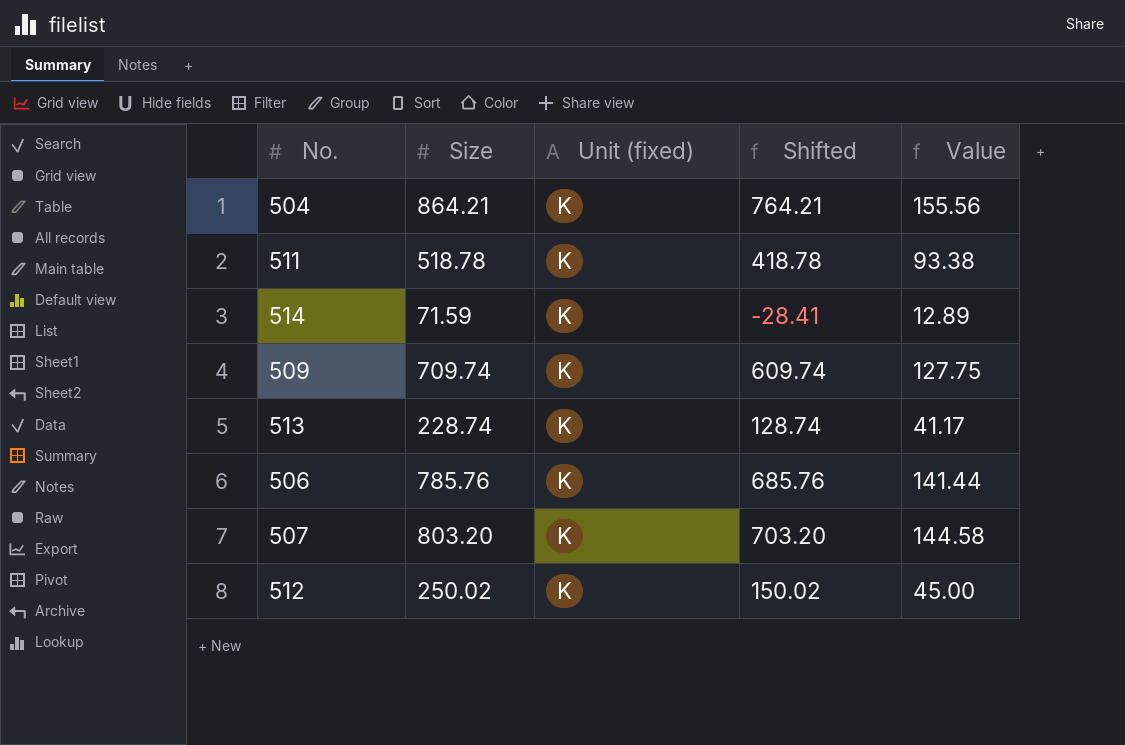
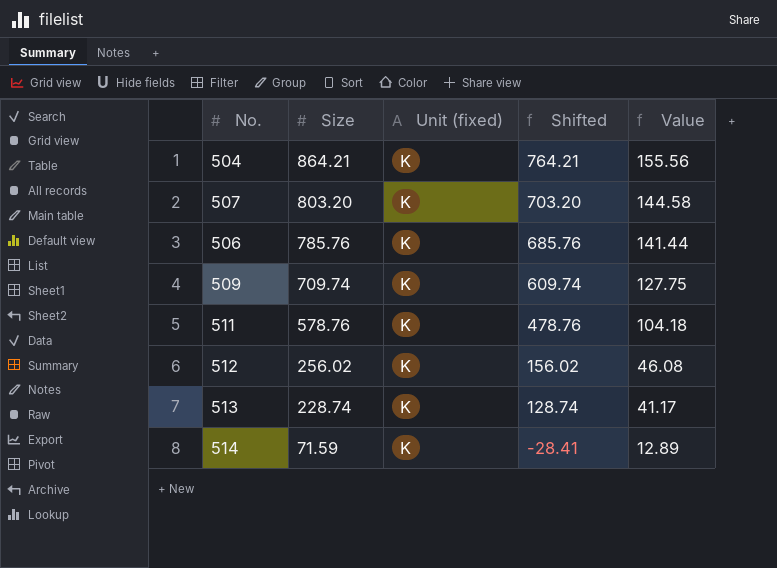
row order: none -> Size descending
511 | Size: 518.78 -> 578.76
511 | Shifted: 418.78 -> 478.76
511 | Value: 93.38 -> 104.18
512 | Size: 250.02 -> 256.02
512 | Shifted: 150.02 -> 156.02
512 | Value: 45.00 -> 46.08

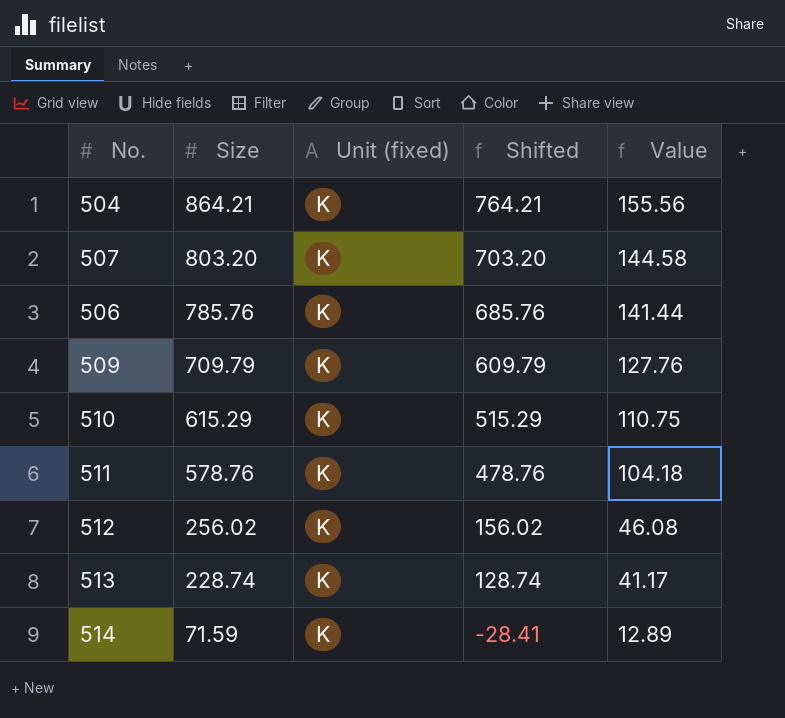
509 | Size: 709.74 -> 709.79
509 | Shifted: 609.74 -> 609.79
509 | Value: 127.75 -> 127.76
row 510: none -> 615.29 | K | 515.29 | 110.75

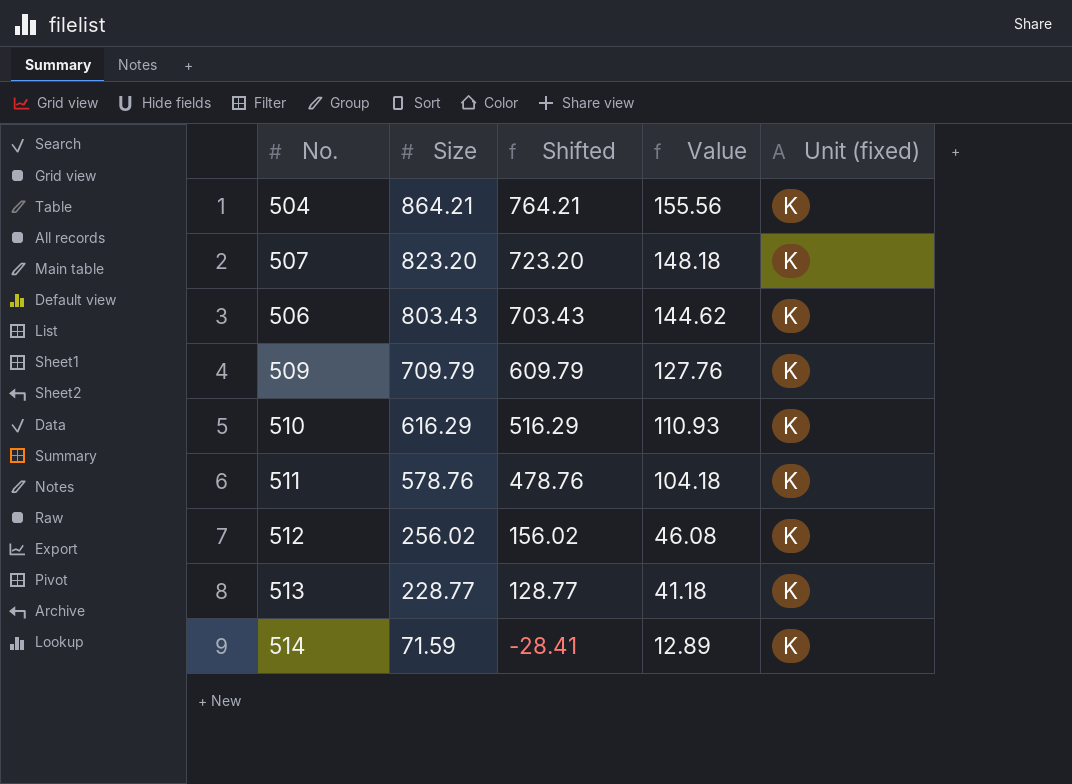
column Unit (fixed) | position: 3 -> 5
507 | Size: 803.20 -> 823.20
507 | Shifted: 703.20 -> 723.20
507 | Value: 144.58 -> 148.18
506 | Size: 785.76 -> 803.43
506 | Shifted: 685.76 -> 703.43
506 | Value: 141.44 -> 144.62
510 | Size: 615.29 -> 616.29
510 | Shifted: 515.29 -> 516.29
510 | Value: 110.75 -> 110.93
513 | Size: 228.74 -> 228.77
513 | Shifted: 128.74 -> 128.77
513 | Value: 41.17 -> 41.18

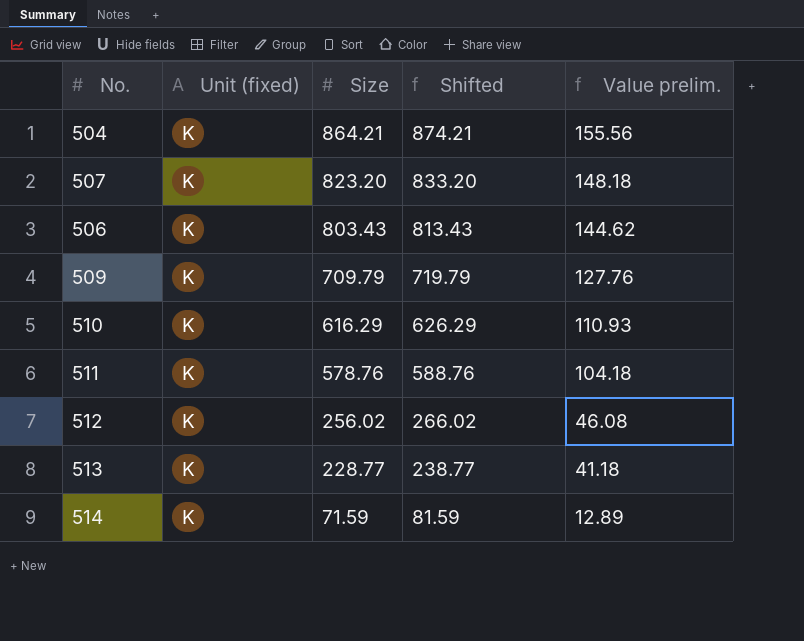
column Unit (fixed) | position: 5 -> 2
column Shifted | formula: [Size] - 100 -> [Size] + 10
column name: Value -> Value prelim.

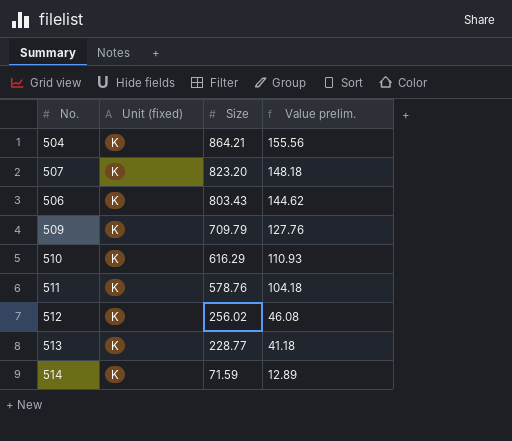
column Shifted | formula: [Size] + 10 -> none

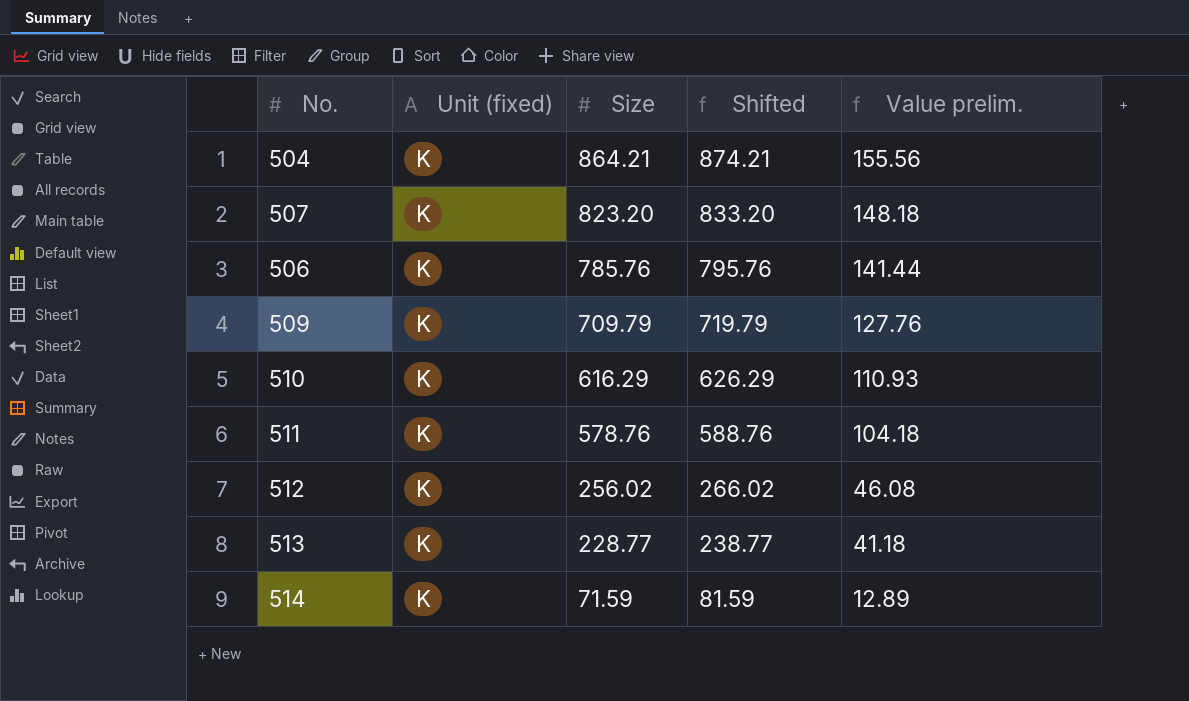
column Shifted | formula: none -> [Size] + 10
506 | Size: 803.43 -> 785.76
506 | Value prelim.: 144.62 -> 141.44

